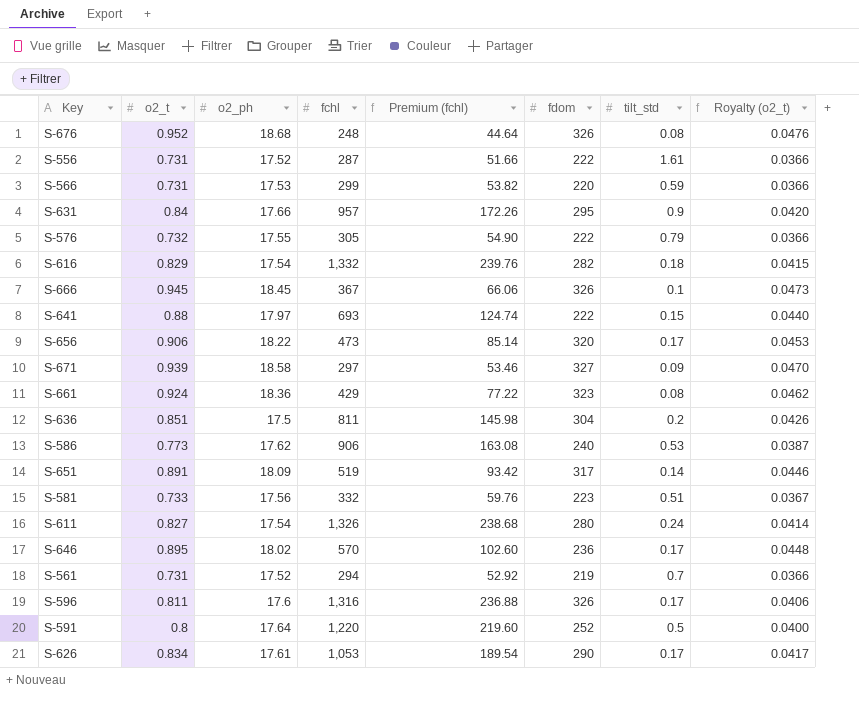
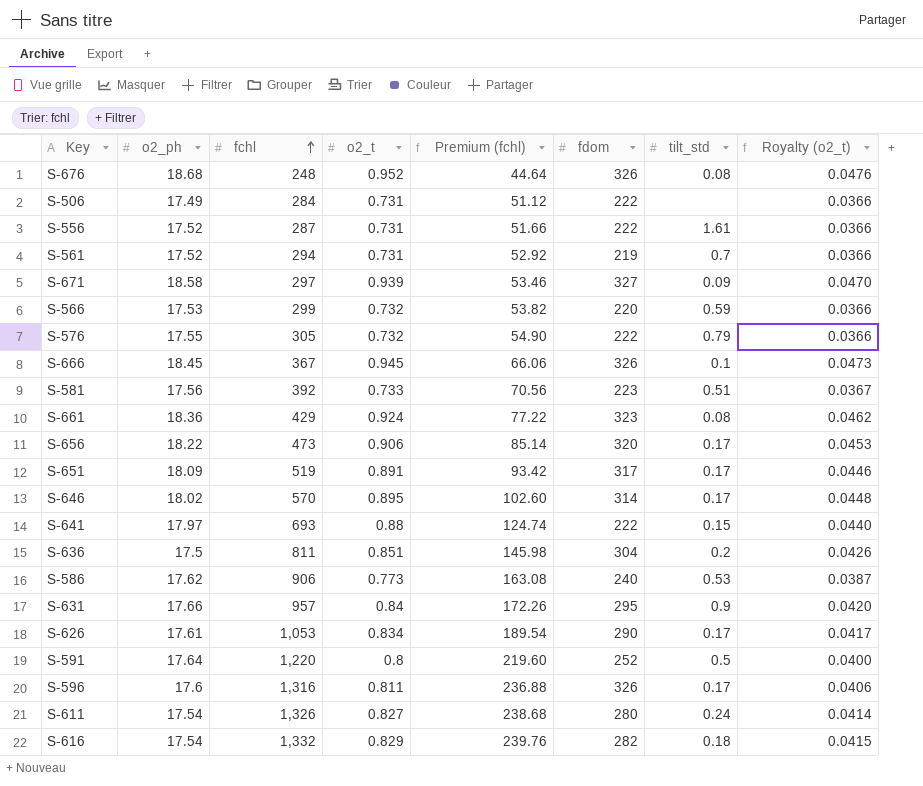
row order: none -> fchl ascending
column o2_t | position: 2 -> 4
row S-506: none -> 17.49 | 284 | 0.731 | 51.12 | 222 | none | 0.0366
S-566 | o2_t: 0.731 -> 0.732
S-581 | fchl: 332 -> 392
S-581 | Premium (fchl): 59.76 -> 70.56
S-651 | tilt_std: 0.14 -> 0.17
S-646 | fdom: 236 -> 314

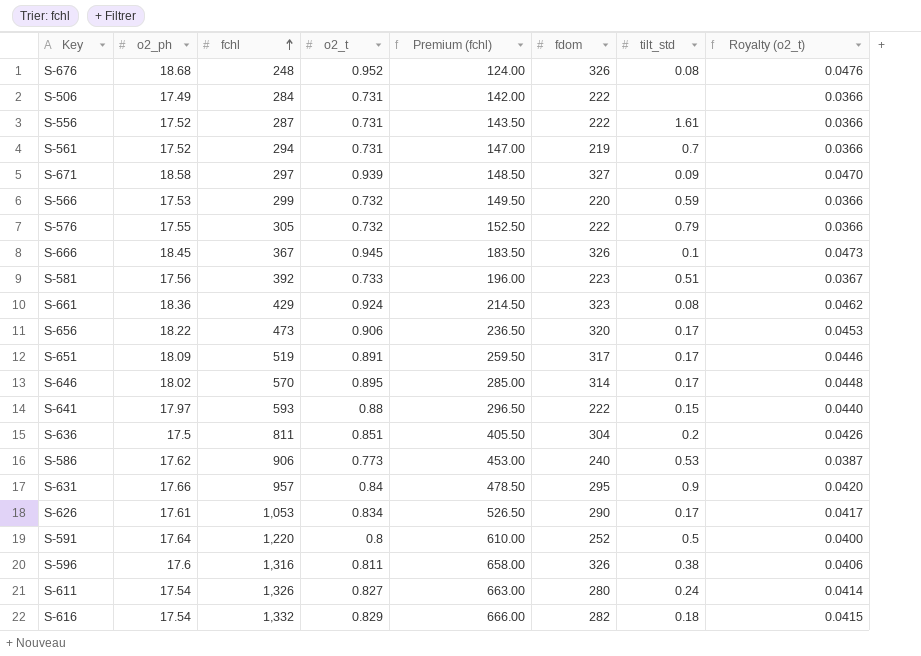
column Premium (fchl) | formula: [fchl] * 0.18 -> [fchl] * 0.5
S-641 | fchl: 693 -> 593
S-596 | tilt_std: 0.17 -> 0.38

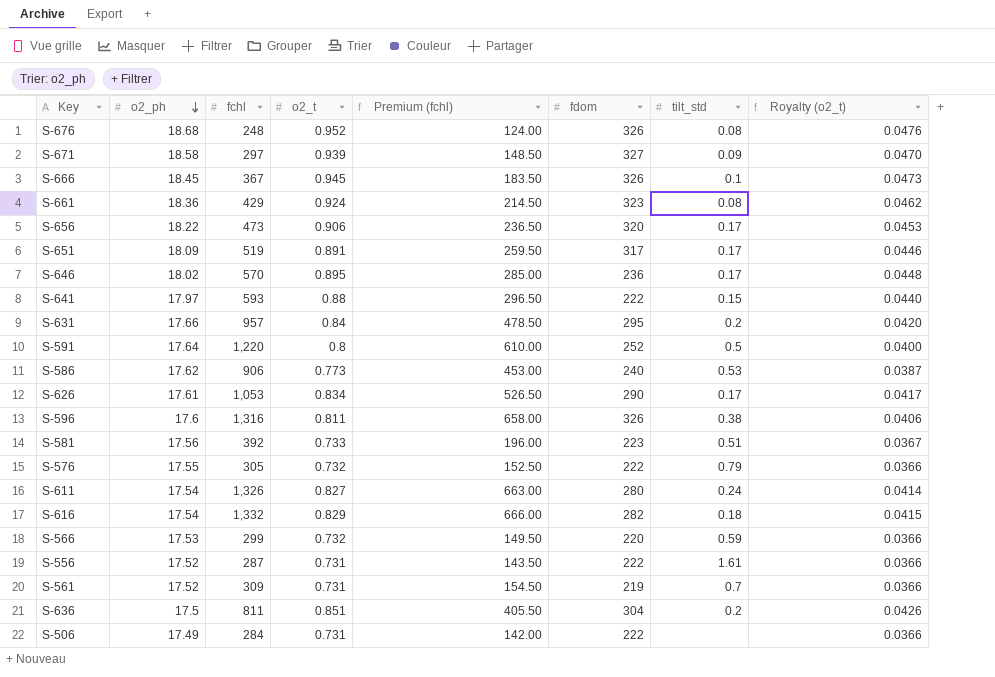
row order: fchl ascending -> o2_ph descending
S-646 | fdom: 314 -> 236
S-631 | tilt_std: 0.9 -> 0.2
S-561 | fchl: 294 -> 309
S-561 | Premium (fchl): 147.00 -> 154.50

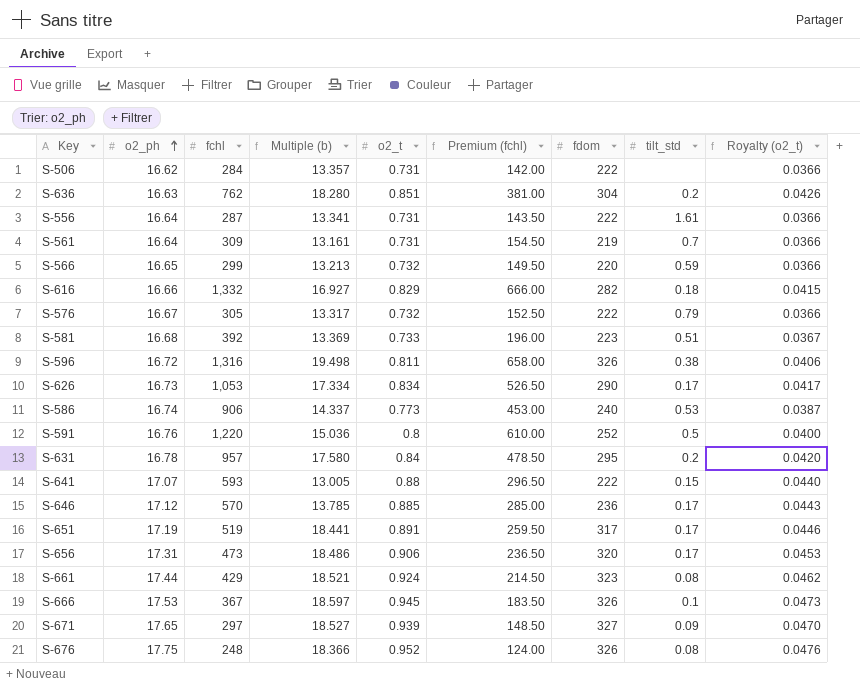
row order: o2_ph descending -> o2_ph ascending
column Multiple (b) | formula: none -> [fdom] / [o2_ph]
row S-611: 17.54 | 1,326 | 0.827 | 663.00 | 280 | 0.24 | 0.0414 -> none
S-506 | o2_ph: 17.49 -> 16.62
S-636 | o2_ph: 17.5 -> 16.63
S-636 | fchl: 811 -> 762
S-636 | Premium (fchl): 405.50 -> 381.00
S-556 | o2_ph: 17.52 -> 16.64
S-561 | o2_ph: 17.52 -> 16.64
S-566 | o2_ph: 17.53 -> 16.65
S-616 | o2_ph: 17.54 -> 16.66
S-576 | o2_ph: 17.55 -> 16.67
S-581 | o2_ph: 17.56 -> 16.68
S-596 | o2_ph: 17.6 -> 16.72
S-626 | o2_ph: 17.61 -> 16.73
S-586 | o2_ph: 17.62 -> 16.74
S-591 | o2_ph: 17.64 -> 16.76
S-631 | o2_ph: 17.66 -> 16.78
S-641 | o2_ph: 17.97 -> 17.07
S-646 | o2_ph: 18.02 -> 17.12
S-646 | o2_t: 0.895 -> 0.885
S-646 | Royalty (o2_t): 0.0448 -> 0.0443
S-651 | o2_ph: 18.09 -> 17.19
S-656 | o2_ph: 18.22 -> 17.31
S-661 | o2_ph: 18.36 -> 17.44
S-666 | o2_ph: 18.45 -> 17.53
S-671 | o2_ph: 18.58 -> 17.65
S-676 | o2_ph: 18.68 -> 17.75

